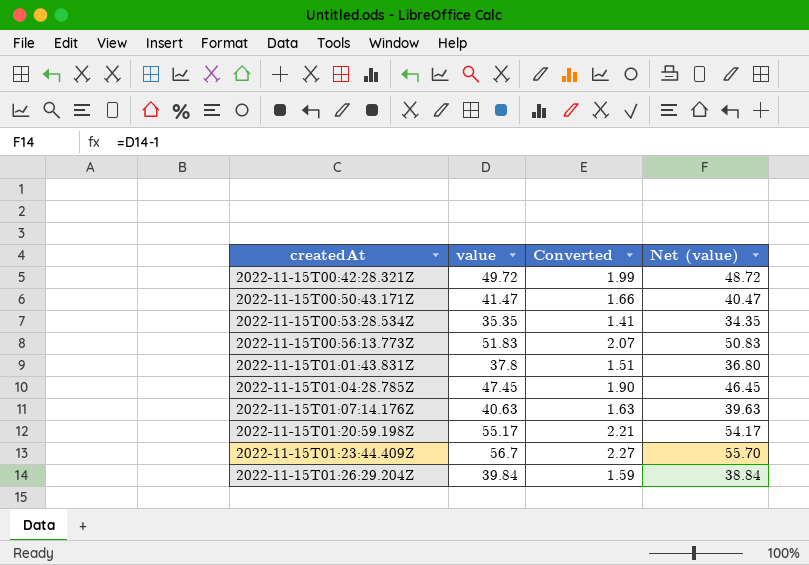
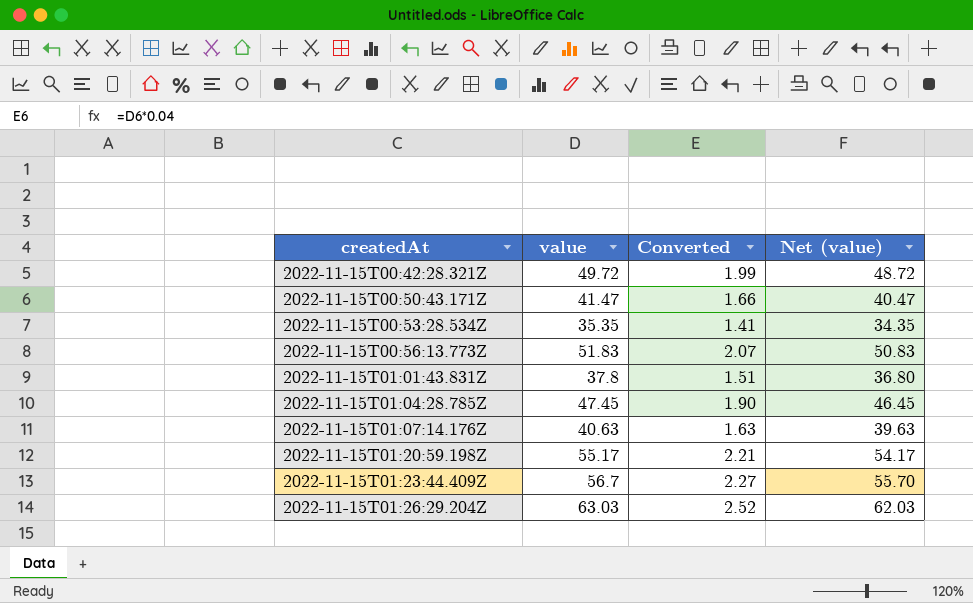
2022-11-15T01:26:29.204Z | value: 39.84 -> 63.03
2022-11-15T01:26:29.204Z | Converted: 1.59 -> 2.52
2022-11-15T01:26:29.204Z | Net (value): 38.84 -> 62.03

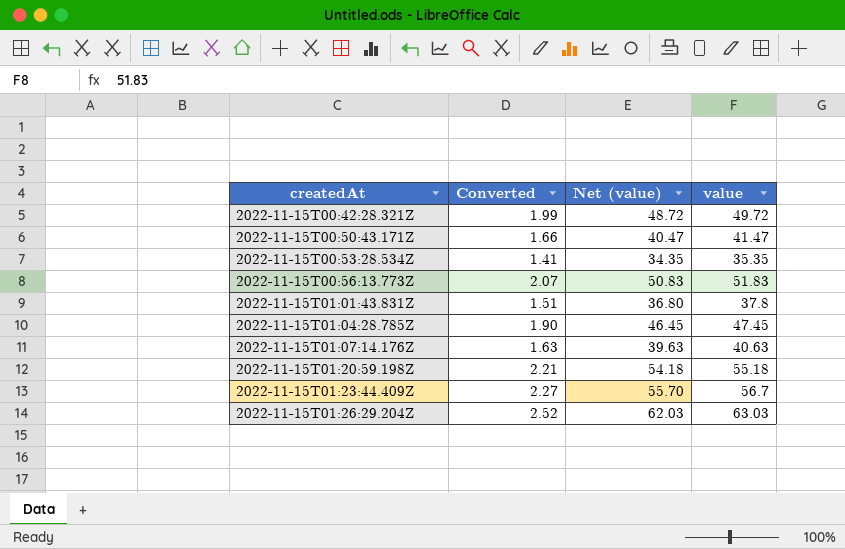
column value | position: 2 -> 4
2022-11-15T01:20:59.198Z | Net (value): 54.17 -> 54.18
2022-11-15T01:20:59.198Z | value: 55.17 -> 55.18

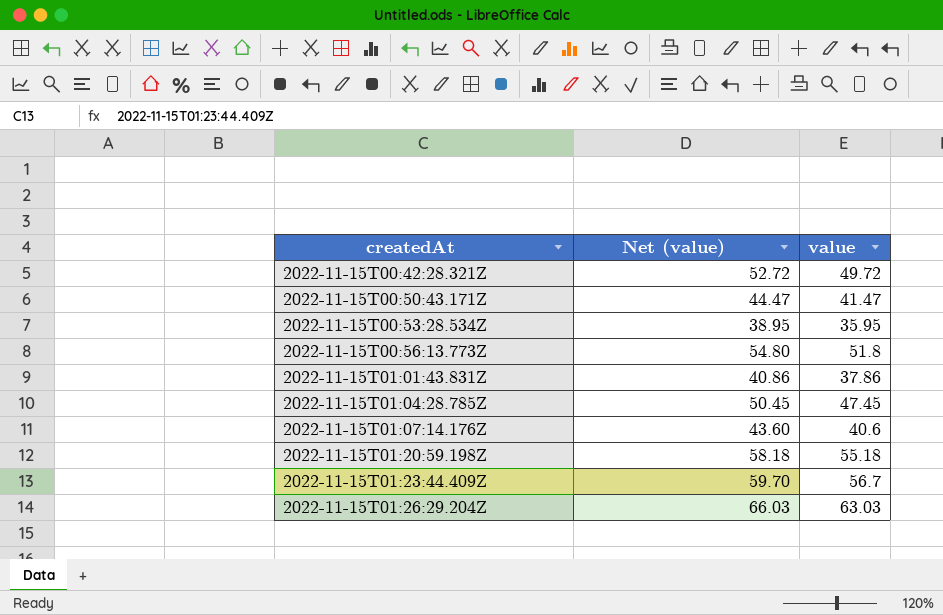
column Converted | formula: [value] * 0.04 -> none
column Net (value) | formula: [value] - 1 -> [value] + 3
2022-11-15T00:53:28.534Z | value: 35.35 -> 35.95
2022-11-15T00:56:13.773Z | value: 51.83 -> 51.8
2022-11-15T01:01:43.831Z | value: 37.8 -> 37.86
2022-11-15T01:07:14.176Z | value: 40.63 -> 40.6

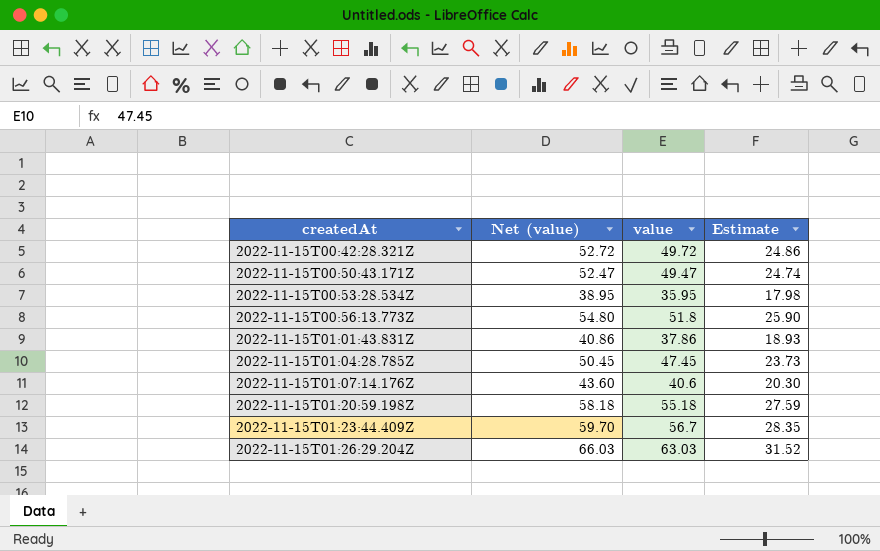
column Estimate | formula: none -> [value] * 0.5
2022-11-15T00:50:43.171Z | Net (value): 44.47 -> 52.47
2022-11-15T00:50:43.171Z | value: 41.47 -> 49.47

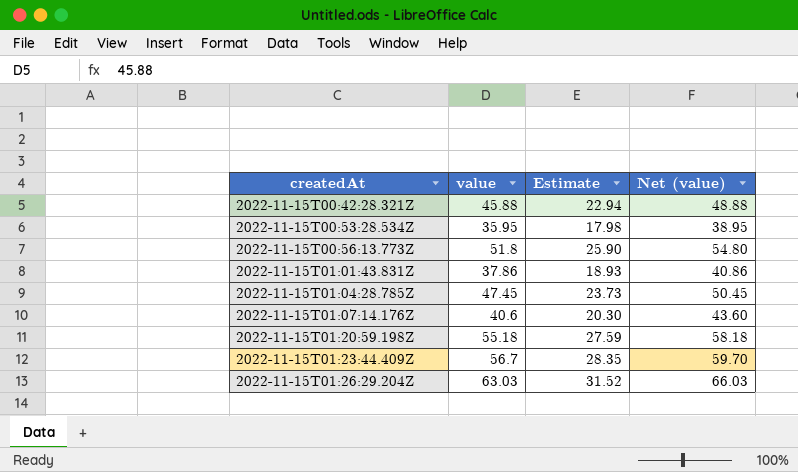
column Net (value) | position: 2 -> 4
row 2022-11-15T00:50:43.171Z: 52.47 | 49.47 | 24.74 -> none
2022-11-15T00:42:28.321Z | value: 49.72 -> 45.88
2022-11-15T00:42:28.321Z | Estimate: 24.86 -> 22.94
2022-11-15T00:42:28.321Z | Net (value): 52.72 -> 48.88

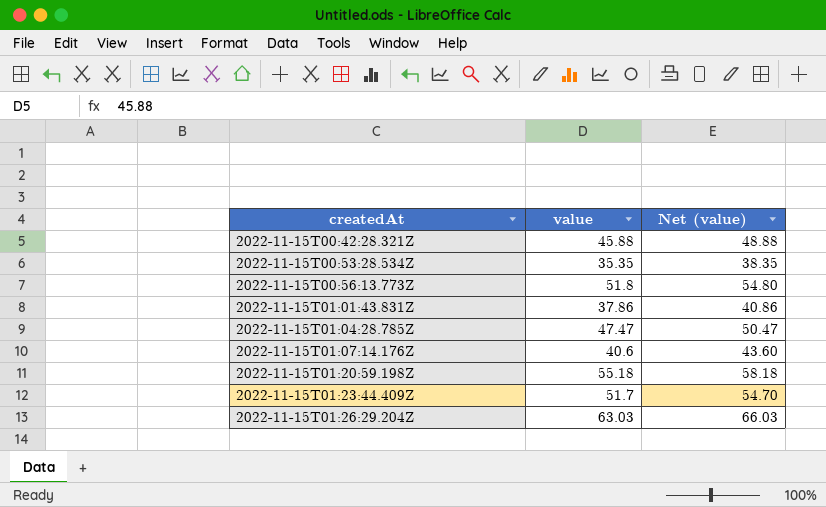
column Estimate | formula: [value] * 0.5 -> none
2022-11-15T00:53:28.534Z | value: 35.95 -> 35.35
2022-11-15T00:53:28.534Z | Net (value): 38.95 -> 38.35
2022-11-15T01:04:28.785Z | value: 47.45 -> 47.47
2022-11-15T01:04:28.785Z | Net (value): 50.45 -> 50.47
2022-11-15T01:23:44.409Z | value: 56.7 -> 51.7
2022-11-15T01:23:44.409Z | Net (value): 59.70 -> 54.70

